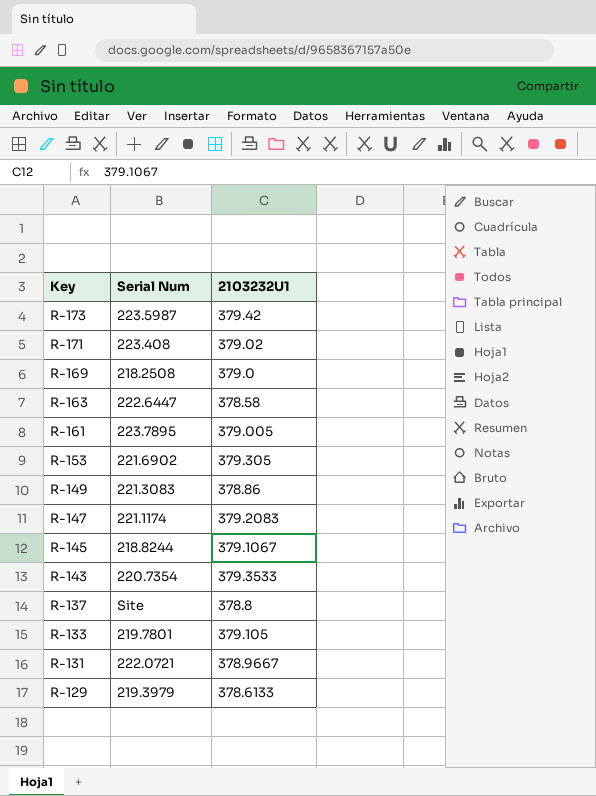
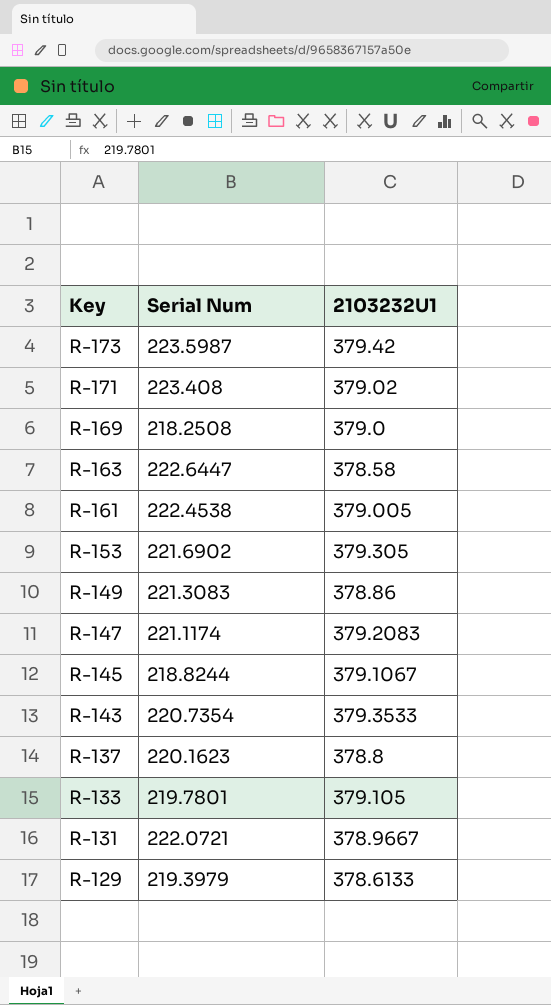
R-161 | Serial Num: 223.7895 -> 222.4538
R-137 | Serial Num: Site -> 220.1623

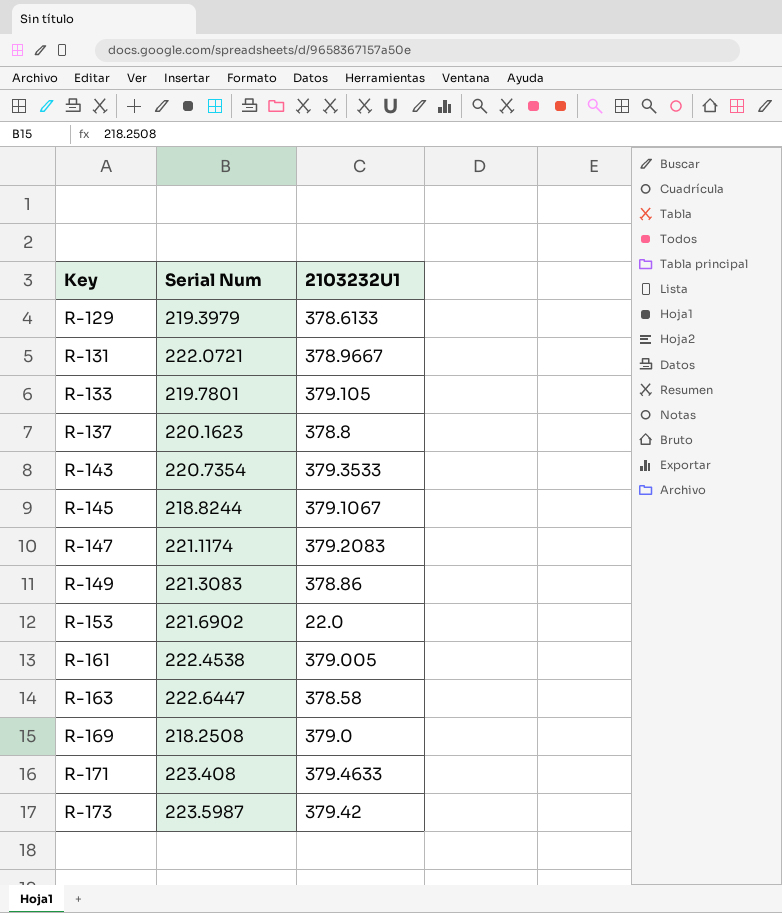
row order: Key descending -> Key ascending
R-153 | 2103232U1: 379.305 -> 22.0
R-171 | 2103232U1: 379.02 -> 379.4633

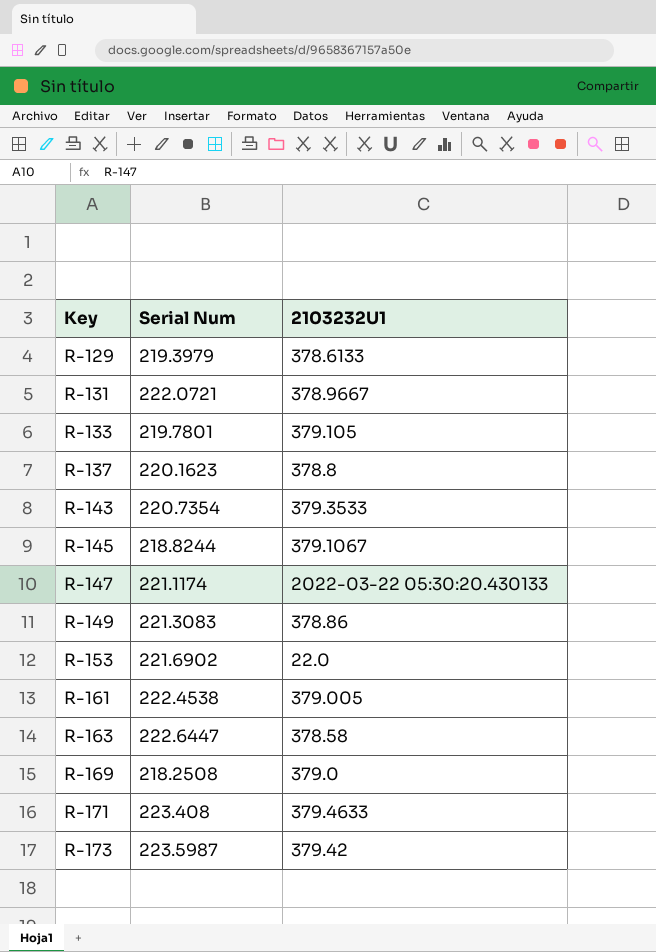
R-147 | 2103232U1: 379.2083 -> 2022-03-22 05:30:20.430133

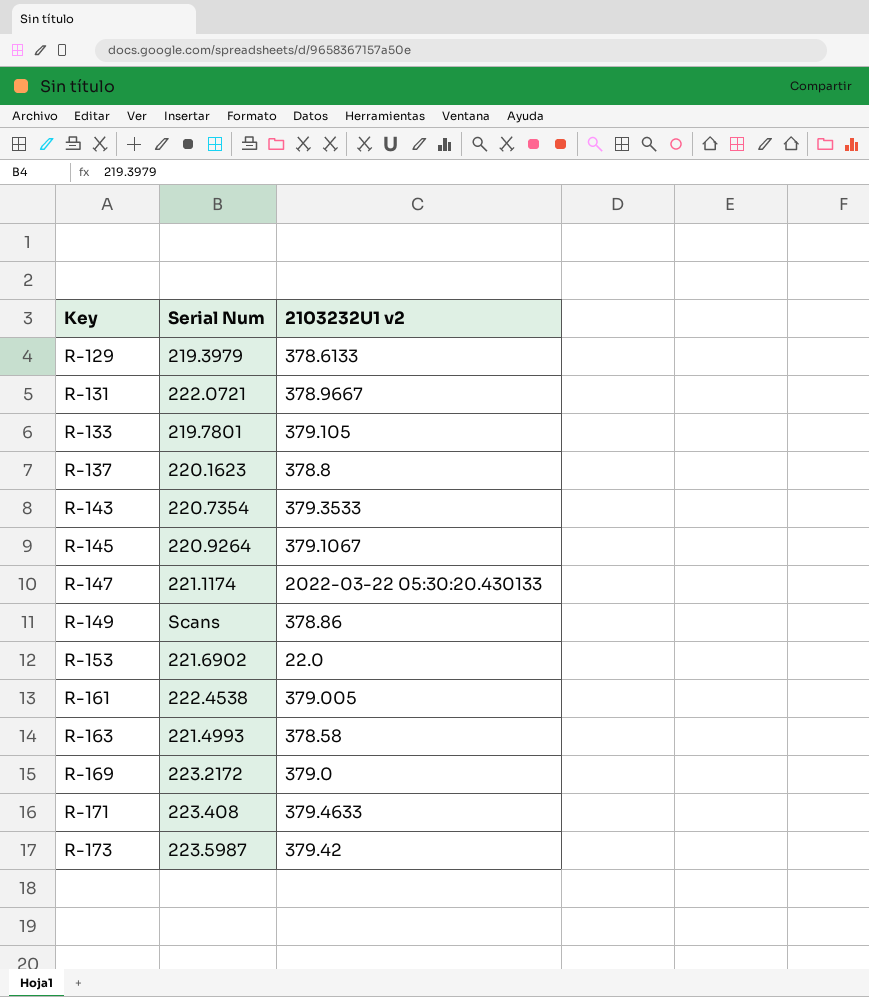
column name: 2103232U1 -> 2103232U1 v2
R-145 | Serial Num: 218.8244 -> 220.9264
R-149 | Serial Num: 221.3083 -> Scans
R-163 | Serial Num: 222.6447 -> 221.4993
R-169 | Serial Num: 218.2508 -> 223.2172

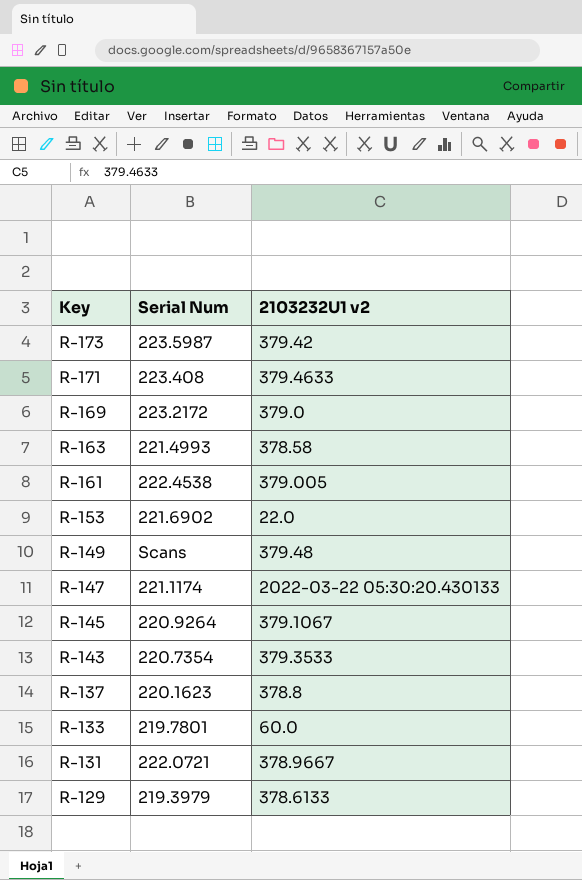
row order: Key ascending -> Key descending
R-149 | 2103232U1 v2: 378.86 -> 379.48
R-133 | 2103232U1 v2: 379.105 -> 60.0

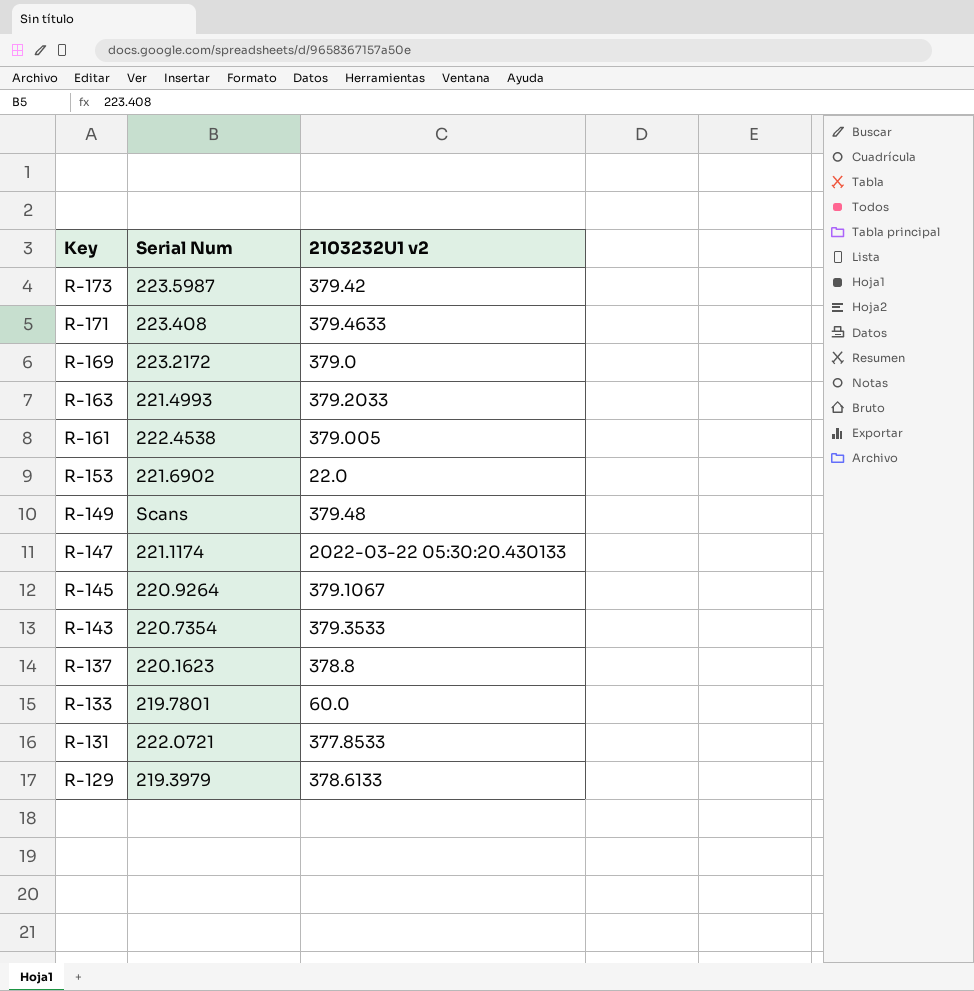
R-163 | 2103232U1 v2: 378.58 -> 379.2033
R-131 | 2103232U1 v2: 378.9667 -> 377.8533

